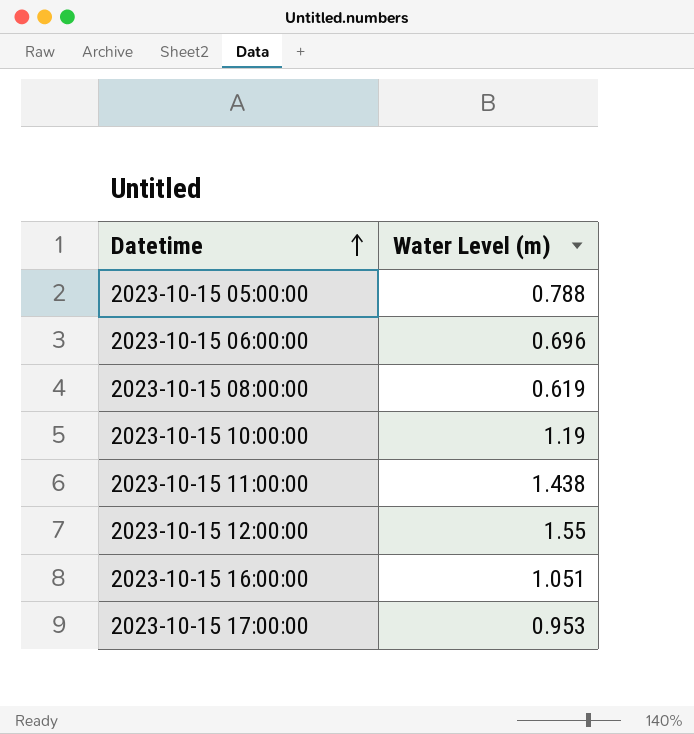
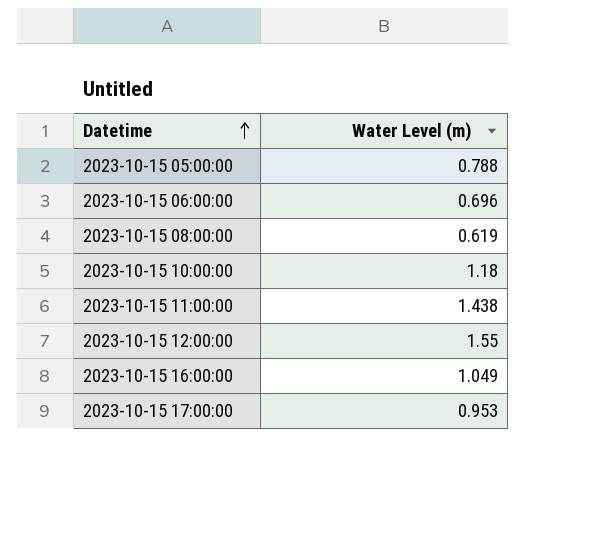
2023-10-15 10:00:00 | Water Level (m): 1.19 -> 1.18
2023-10-15 16:00:00 | Water Level (m): 1.051 -> 1.049

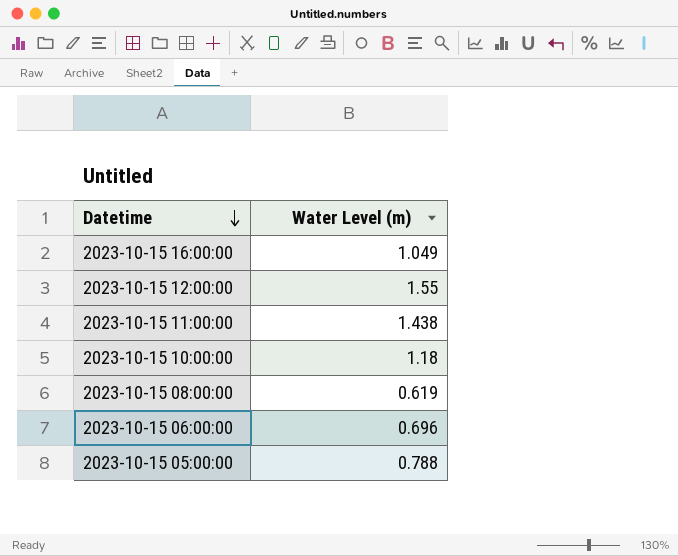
row order: Datetime ascending -> Datetime descending
row 2023-10-15 17:00:00: 0.953 -> none

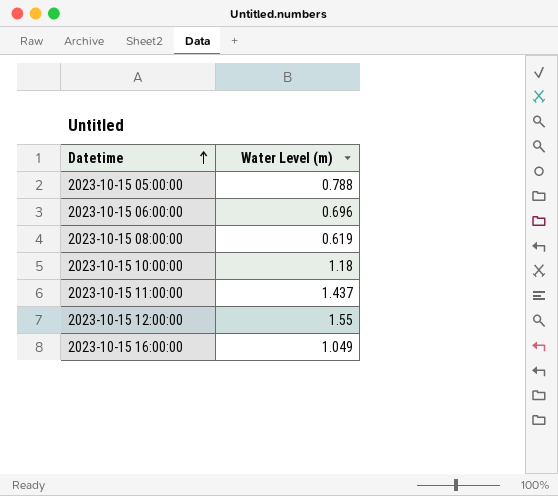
row order: Datetime descending -> Datetime ascending
2023-10-15 11:00:00 | Water Level (m): 1.438 -> 1.437

